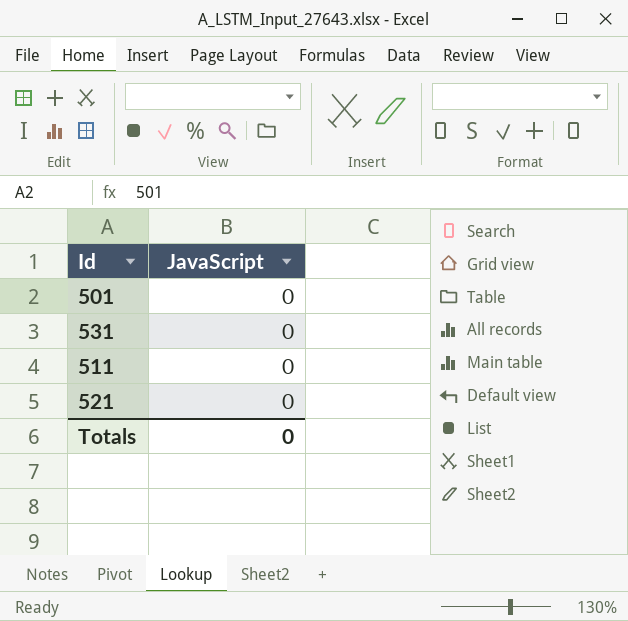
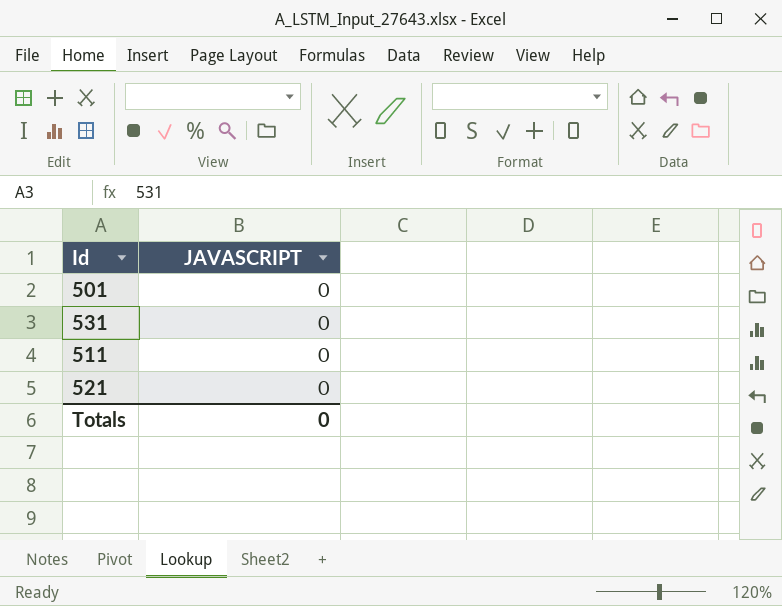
column name: JavaScript -> JAVASCRIPT

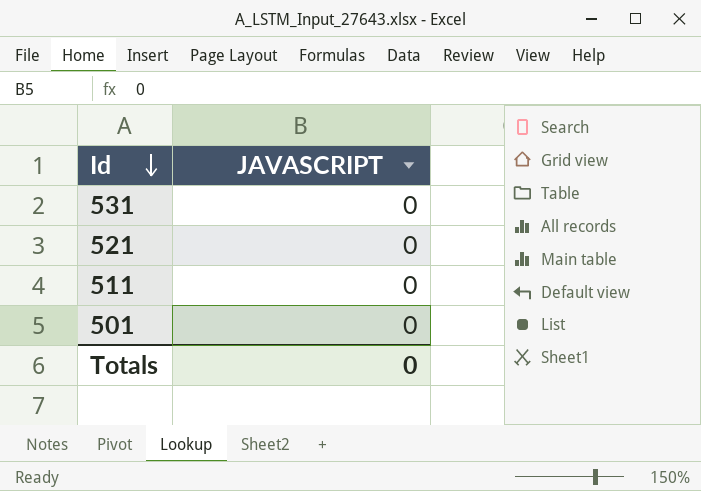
row order: none -> Id descending

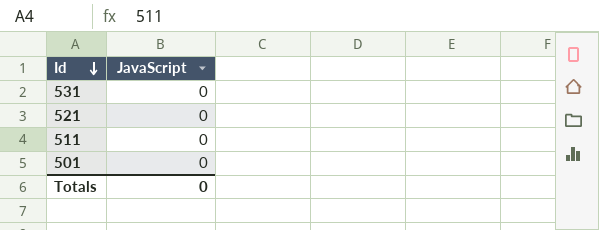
column name: JAVASCRIPT -> JavaScript

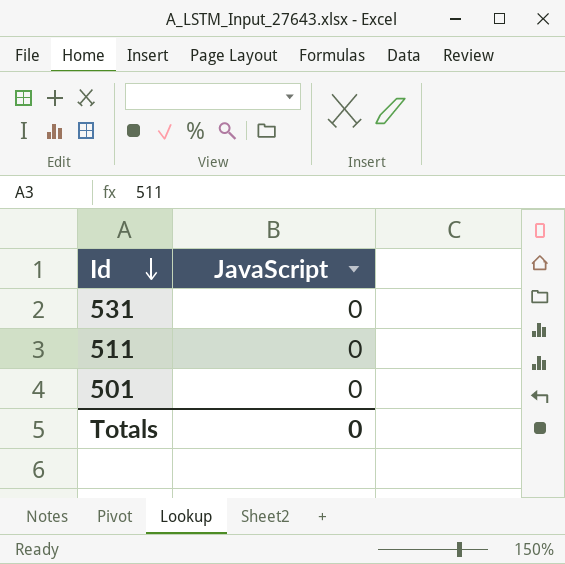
row 521: 0 -> none

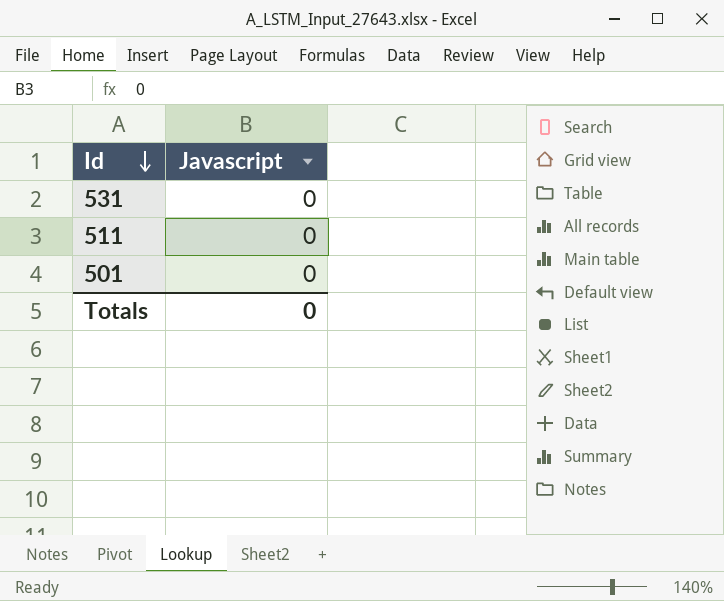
column name: JavaScript -> Javascript

